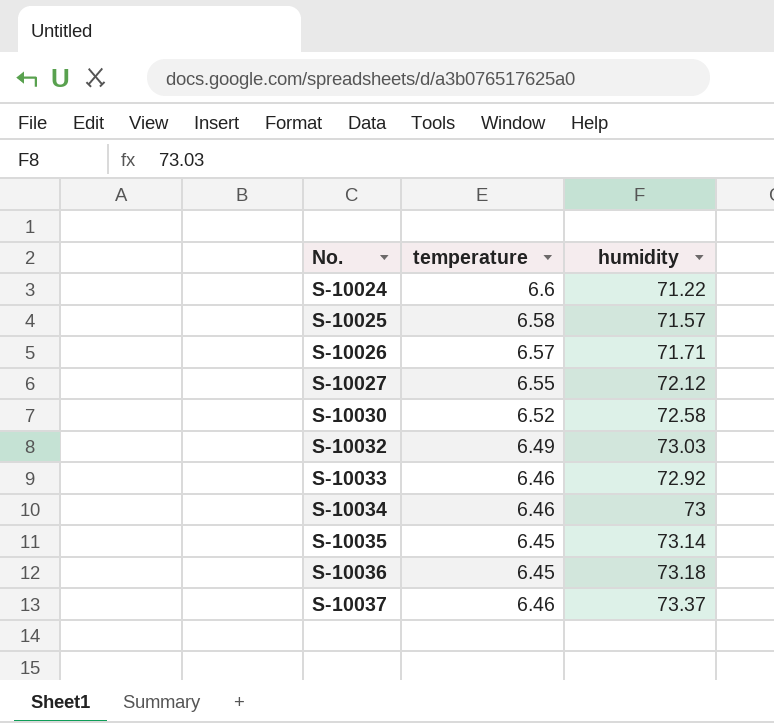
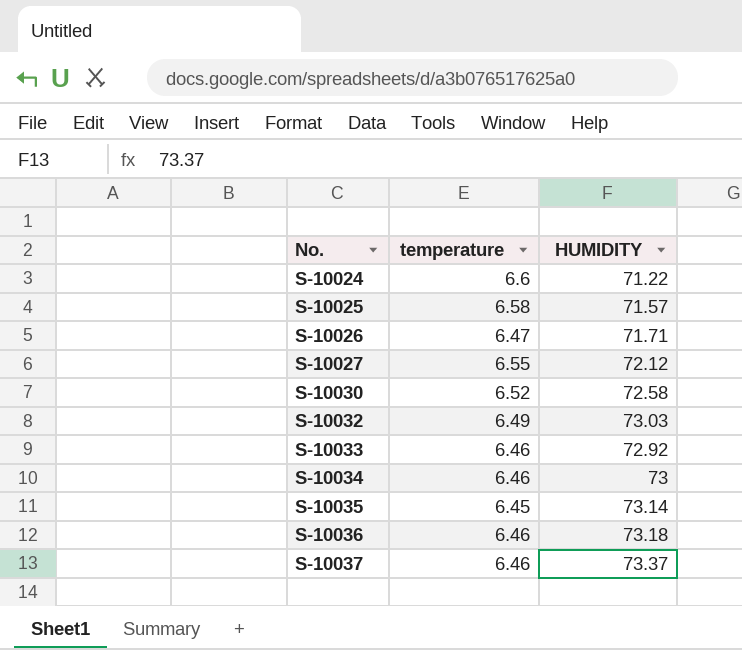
column name: humidity -> HUMIDITY
S-10026 | temperature: 6.57 -> 6.47
S-10036 | temperature: 6.45 -> 6.46

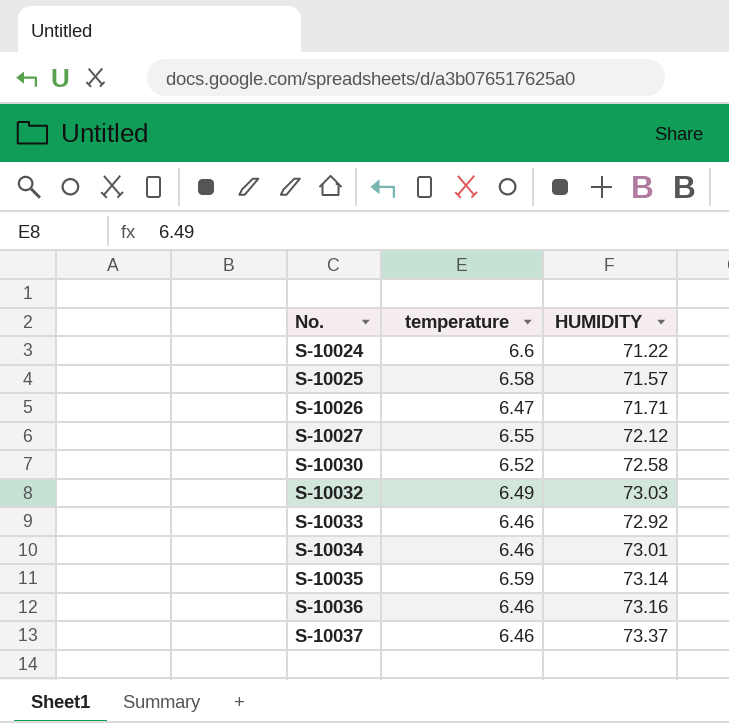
S-10034 | HUMIDITY: 73 -> 73.01
S-10035 | temperature: 6.45 -> 6.59
S-10036 | HUMIDITY: 73.18 -> 73.16

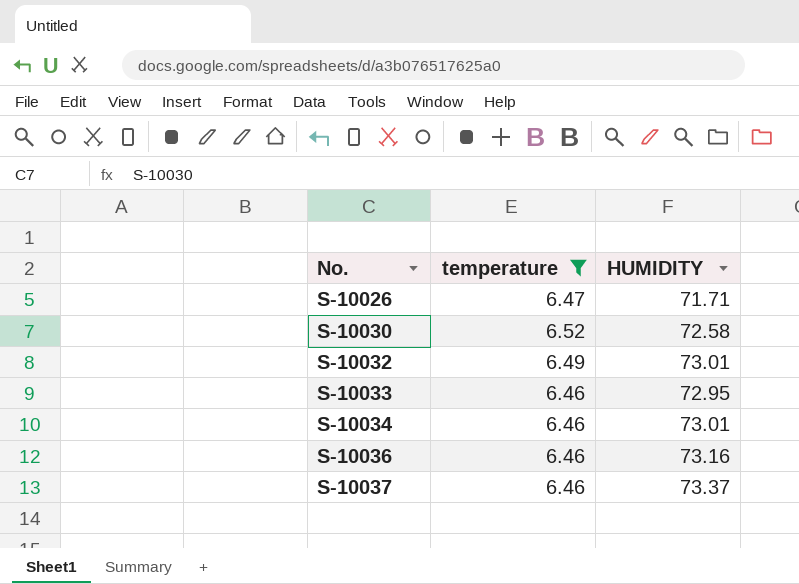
filter: none -> temperature <= 6.52
S-10032 | HUMIDITY: 73.03 -> 73.01
S-10033 | HUMIDITY: 72.92 -> 72.95

